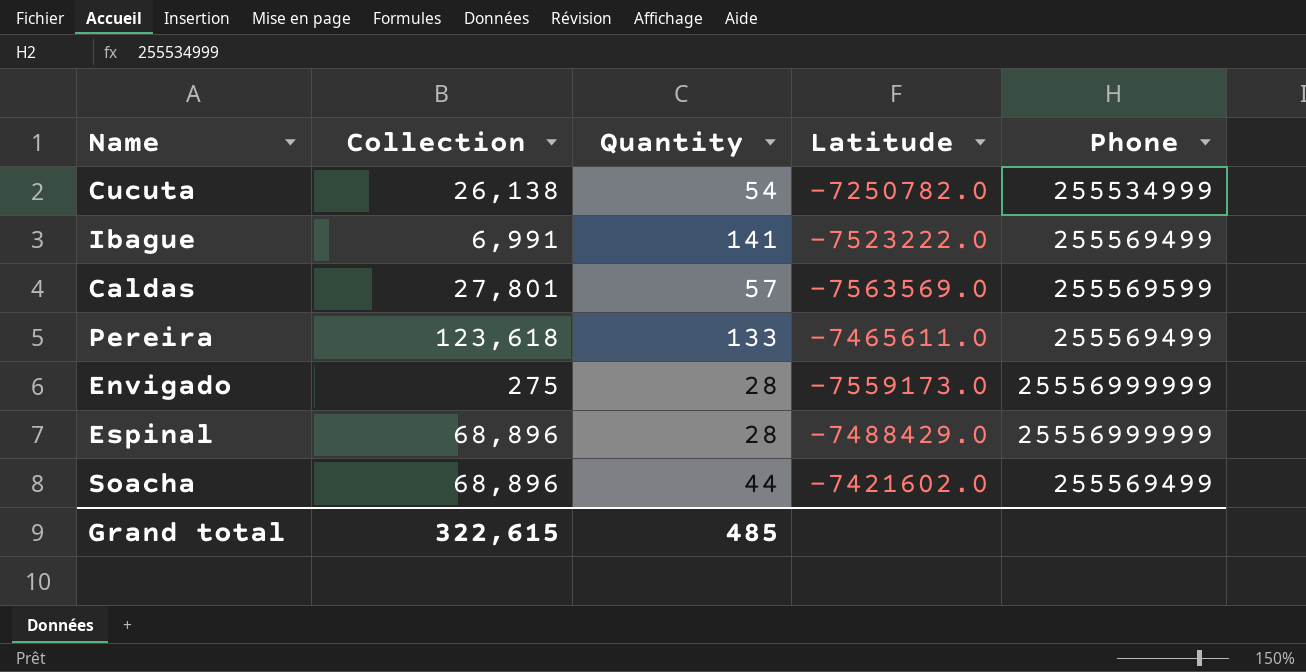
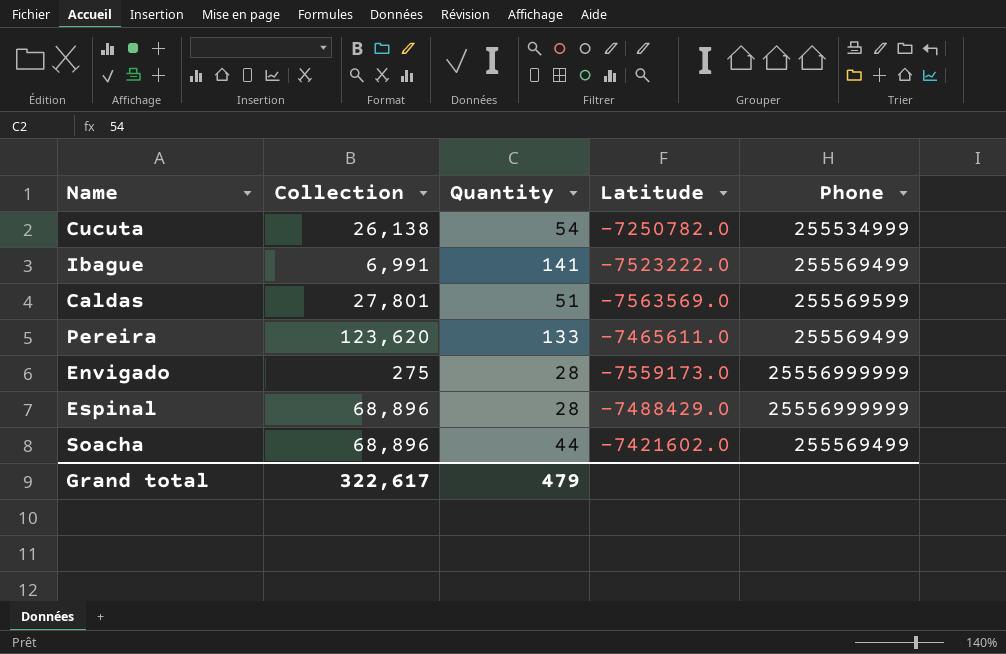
Caldas | Quantity: 57 -> 51
Pereira | Collection: 123,618 -> 123,620
Grand total | Collection: 322,615 -> 322,617
Grand total | Quantity: 485 -> 479

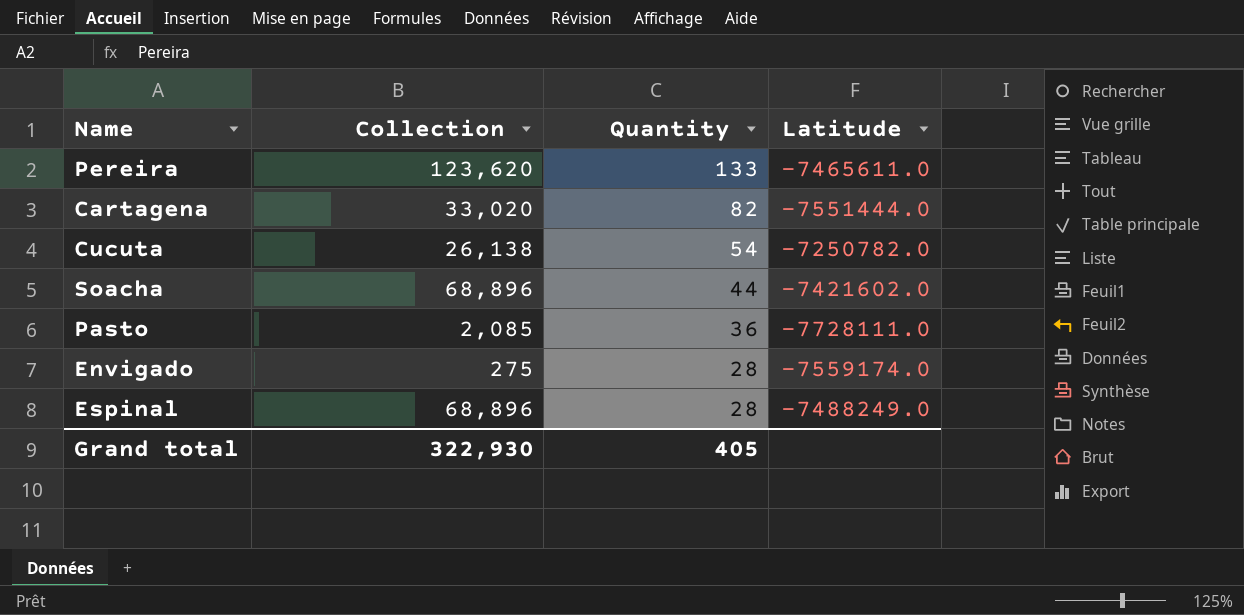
row order: none -> Quantity descending
column Phone | position: 5 -> none
row Ibague: 6,991 | 141 | -7523222.0 | 255569499 -> none
row Caldas: 27,801 | 51 | -7563569.0 | 255569599 -> none
row Cartagena: none -> 33,020 | 82 | -7551444.0
row Pasto: none -> 2,085 | 36 | -7728111.0
Envigado | Latitude: -7559173.0 -> -7559174.0
Espinal | Latitude: -7488429.0 -> -7488249.0
Grand total | Collection: 322,617 -> 322,930
Grand total | Quantity: 479 -> 405

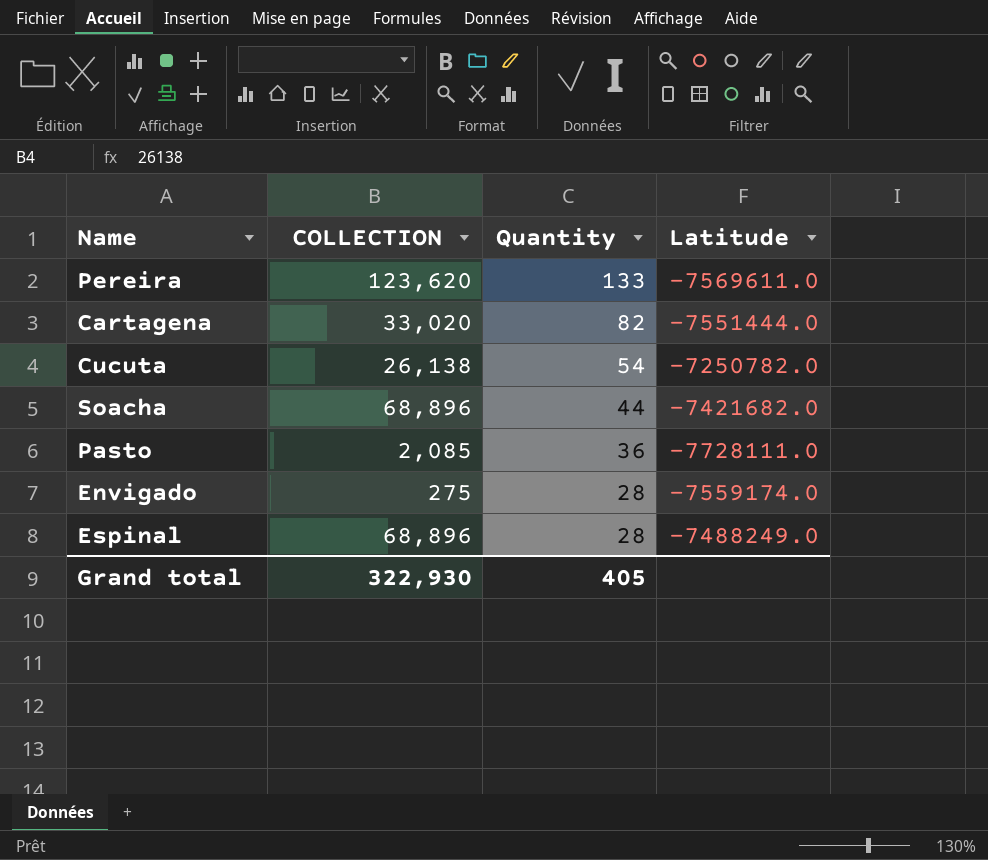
column name: Collection -> COLLECTION
Pereira | Latitude: -7465611.0 -> -7569611.0
Soacha | Latitude: -7421602.0 -> -7421682.0

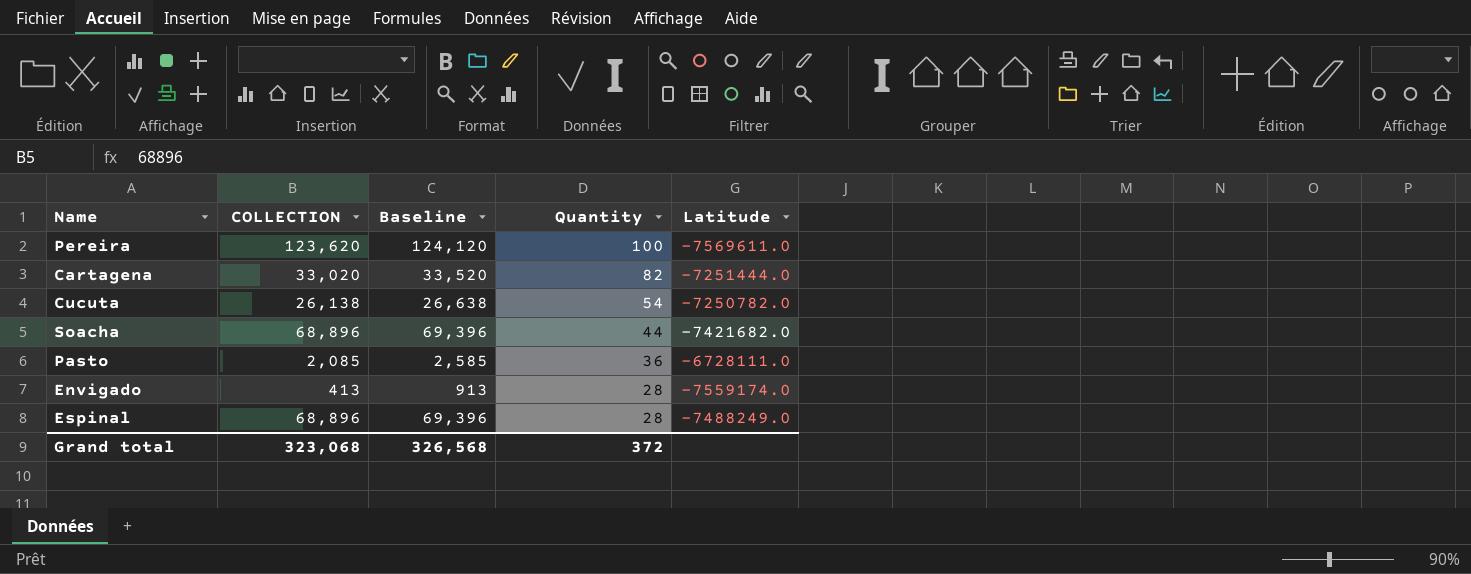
column Baseline | formula: none -> [COLLECTION] + 500
Pereira | Quantity: 133 -> 100
Cartagena | Latitude: -7551444.0 -> -7251444.0
Pasto | Latitude: -7728111.0 -> -6728111.0
Envigado | COLLECTION: 275 -> 413
Grand total | COLLECTION: 322,930 -> 323,068
Grand total | Quantity: 405 -> 372

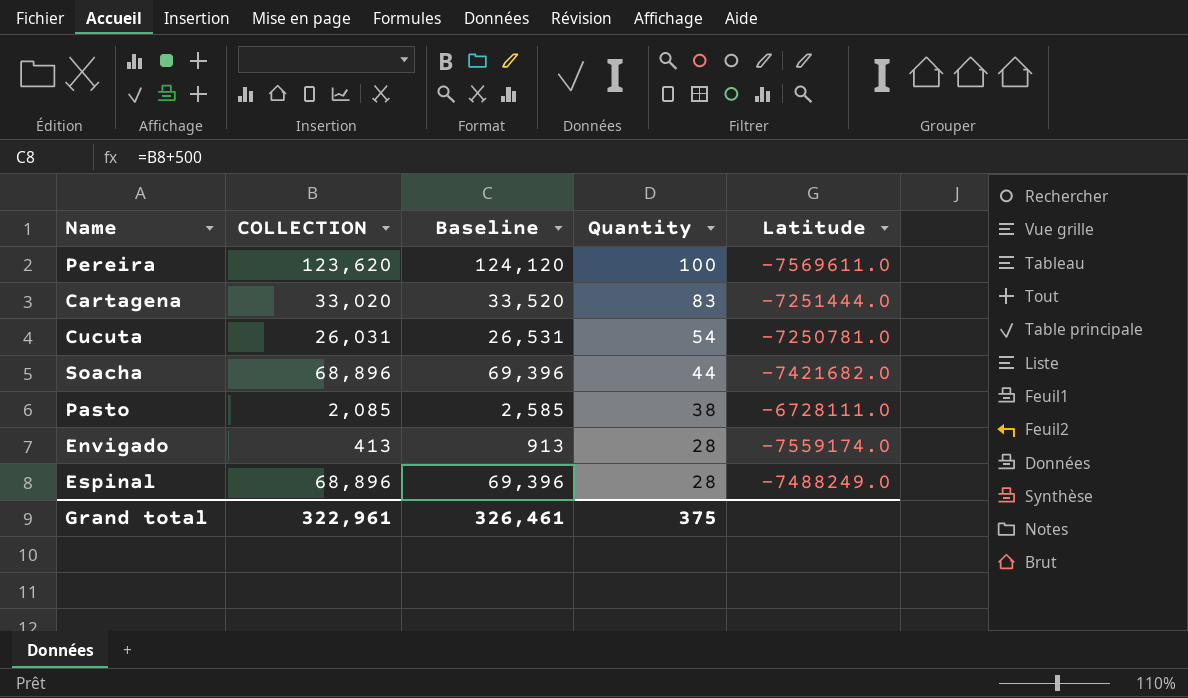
Cartagena | Quantity: 82 -> 83
Cucuta | COLLECTION: 26,138 -> 26,031
Cucuta | Baseline: 26,638 -> 26,531
Cucuta | Latitude: -7250782.0 -> -7250781.0
Pasto | Quantity: 36 -> 38
Grand total | COLLECTION: 323,068 -> 322,961
Grand total | Baseline: 326,568 -> 326,461
Grand total | Quantity: 372 -> 375

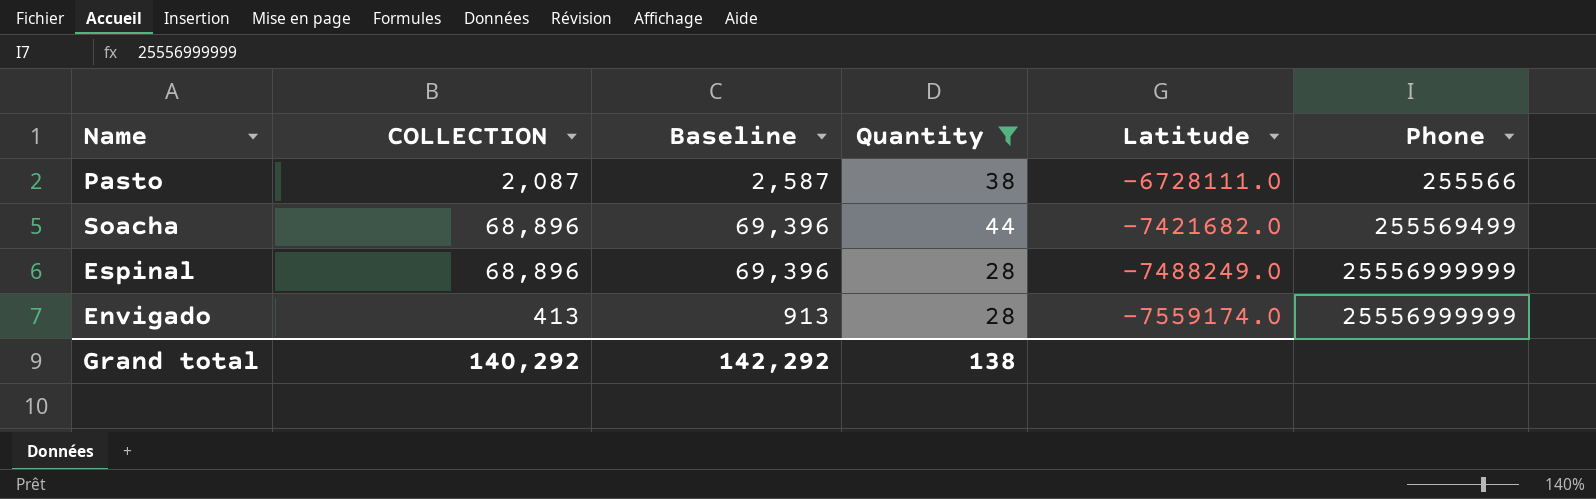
filter: none -> Quantity <= 44
row order: Quantity descending -> Latitude descending
column Phone | position: none -> 6
Pasto | COLLECTION: 2,085 -> 2,087
Pasto | Baseline: 2,585 -> 2,587
Grand total | COLLECTION: 322,961 -> 140,292
Grand total | Baseline: 326,461 -> 142,292
Grand total | Quantity: 375 -> 138

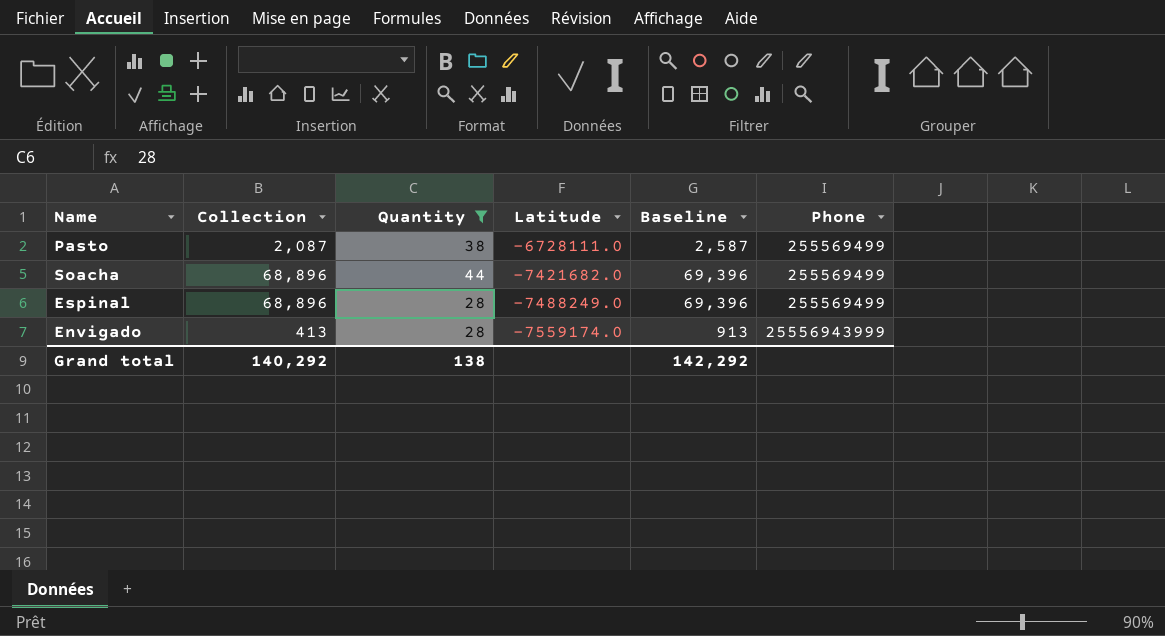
column name: COLLECTION -> Collection
column Baseline | position: 3 -> 5
Pasto | Phone: 255566 -> 255569499
Espinal | Phone: 25556999999 -> 255569499
Envigado | Phone: 25556999999 -> 25556943999

